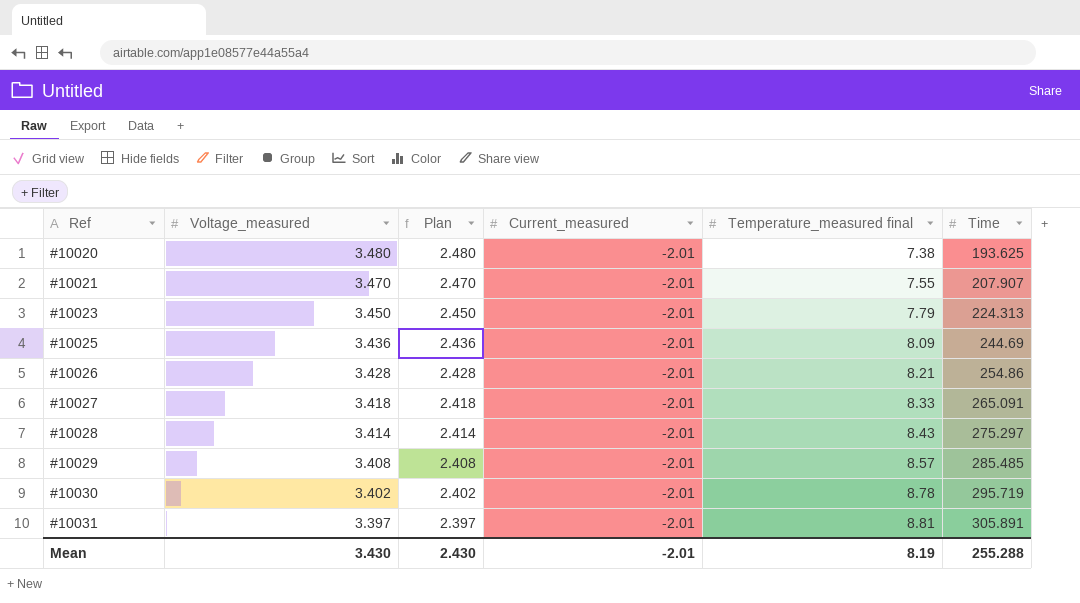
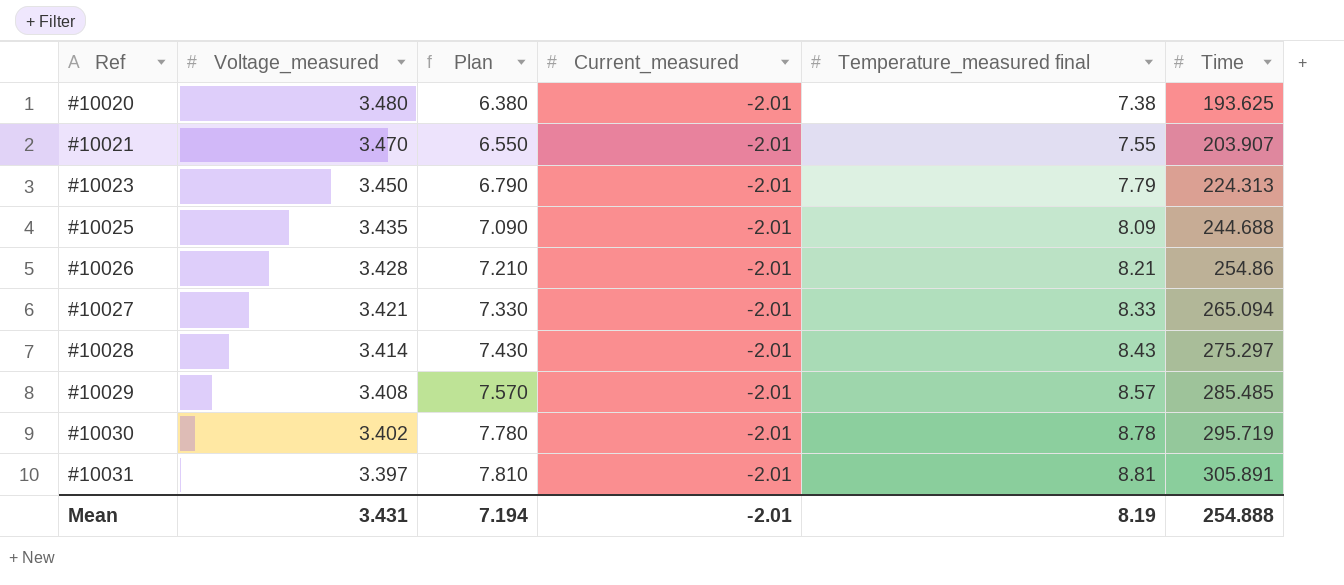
column Plan | formula: [Voltage_measured] - 1 -> [Temperature_measured final] - 1
#10021 | Time: 207.907 -> 203.907
#10025 | Voltage_measured: 3.436 -> 3.435
#10025 | Time: 244.69 -> 244.688
#10027 | Voltage_measured: 3.418 -> 3.421
#10027 | Time: 265.091 -> 265.094
Mean | Voltage_measured: 3.430 -> 3.431
Mean | Plan: 2.430 -> 7.194
Mean | Time: 255.288 -> 254.888

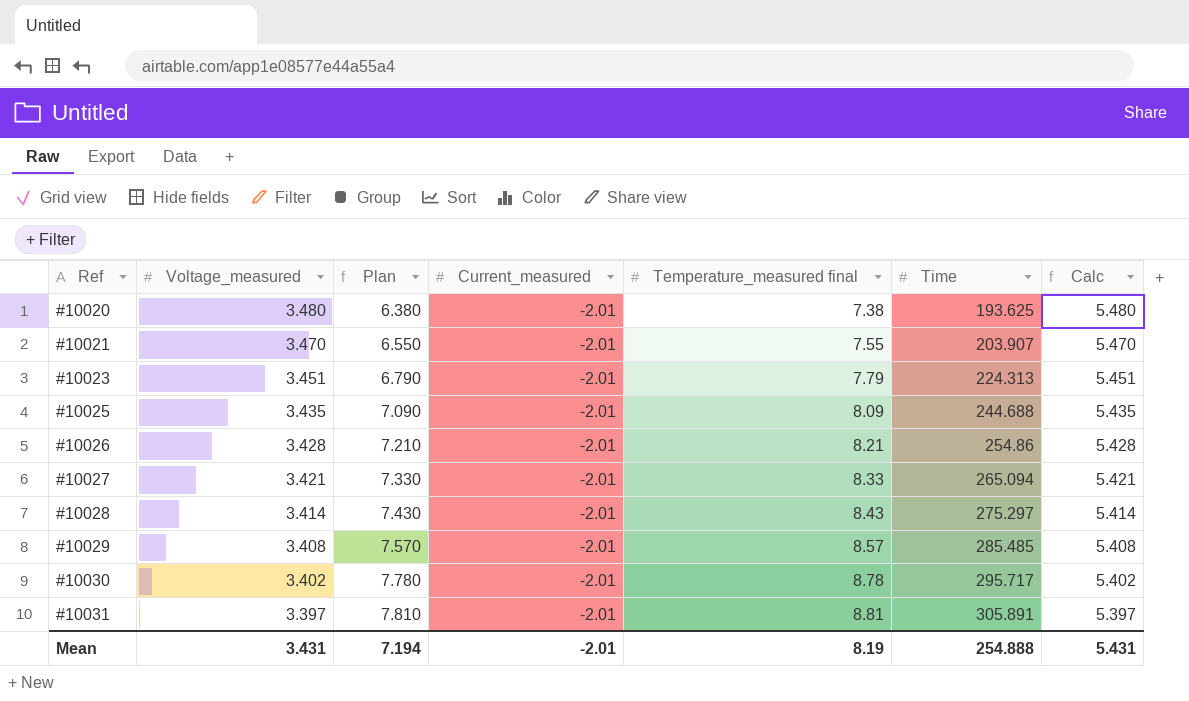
column Calc | formula: none -> [Voltage_measured] + 2
#10023 | Voltage_measured: 3.450 -> 3.451
#10030 | Time: 295.719 -> 295.717

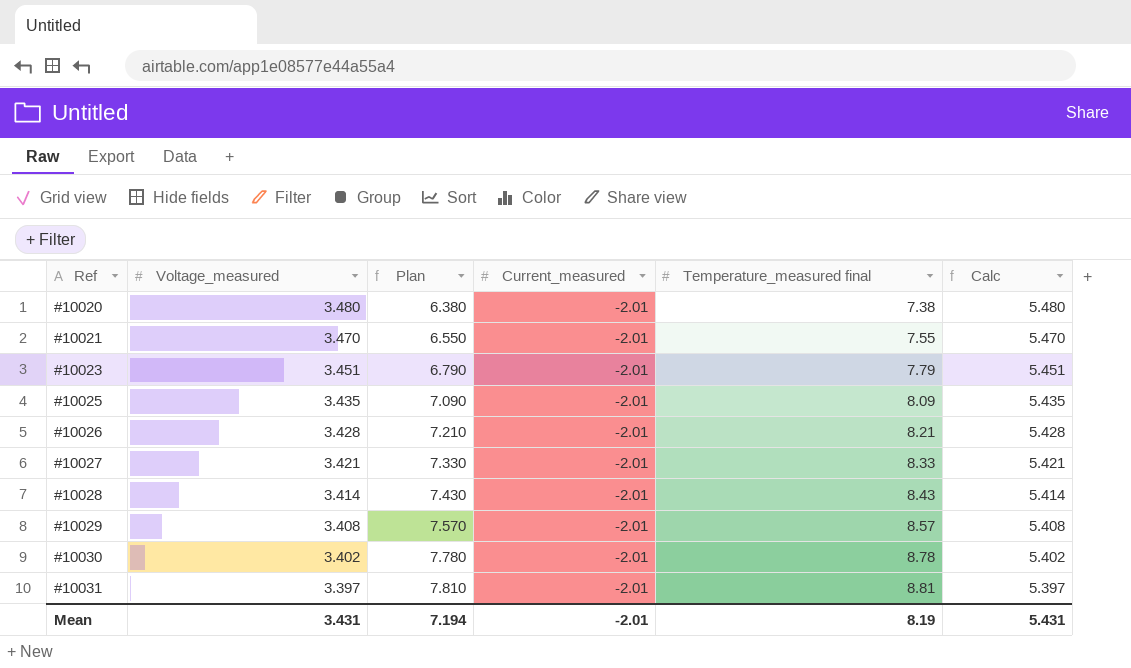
column Time | position: 6 -> none

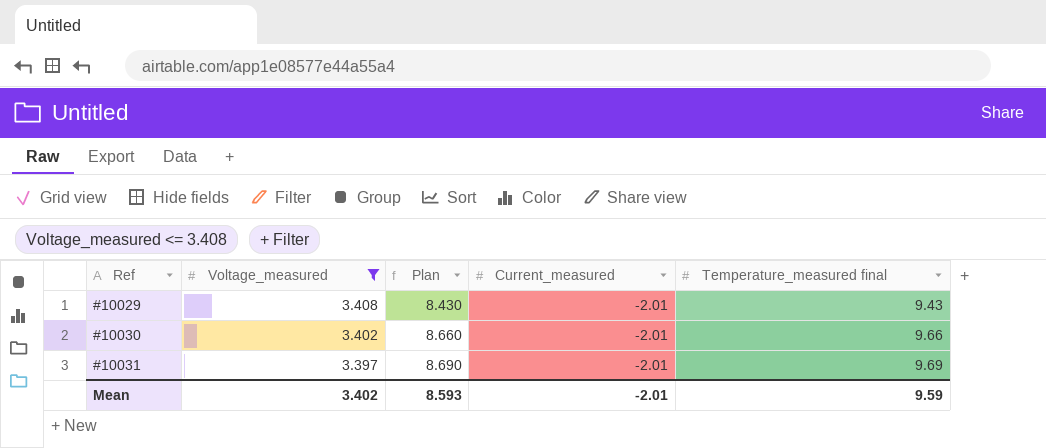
filter: none -> Voltage_measured <= 3.408
column Calc | formula: [Voltage_measured] + 2 -> none
#10029 | Plan: 7.570 -> 8.430
#10029 | Temperature_measured final: 8.57 -> 9.43
#10030 | Plan: 7.780 -> 8.660
#10030 | Temperature_measured final: 8.78 -> 9.66
#10031 | Plan: 7.810 -> 8.690
#10031 | Temperature_measured final: 8.81 -> 9.69
Mean | Voltage_measured: 3.431 -> 3.402
Mean | Plan: 7.194 -> 8.593
Mean | Temperature_measured final: 8.19 -> 9.59

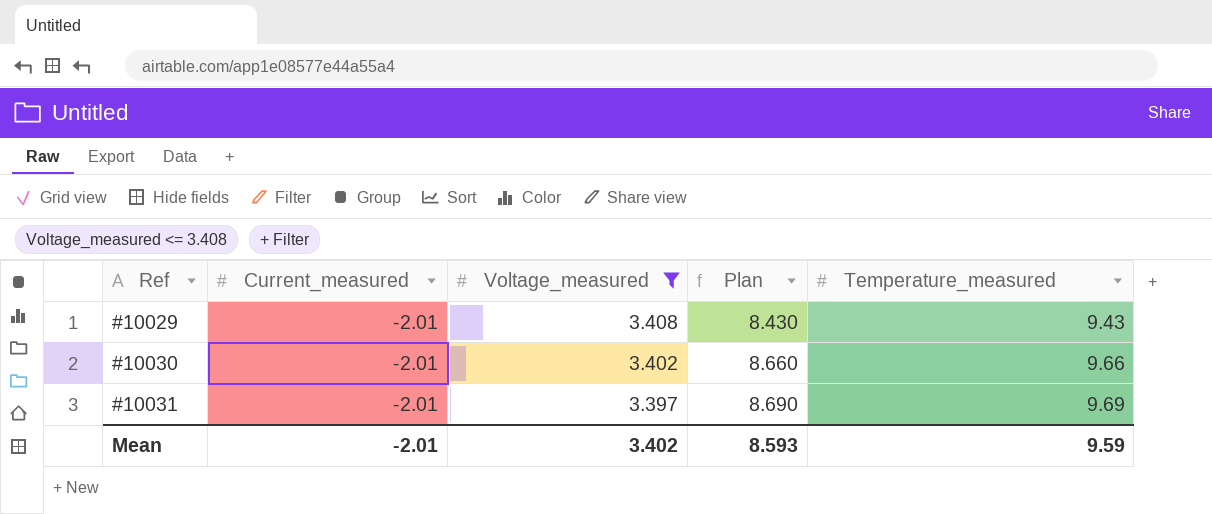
column Current_measured | position: 4 -> 2
column name: Temperature_measured final -> Temperature_measured

